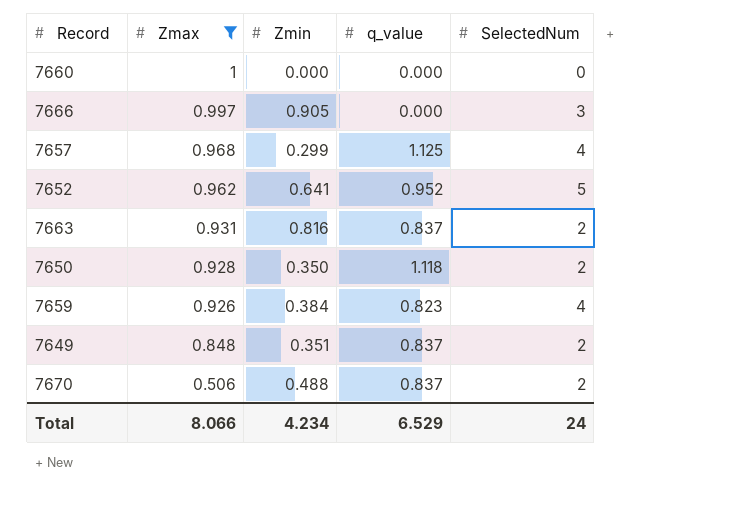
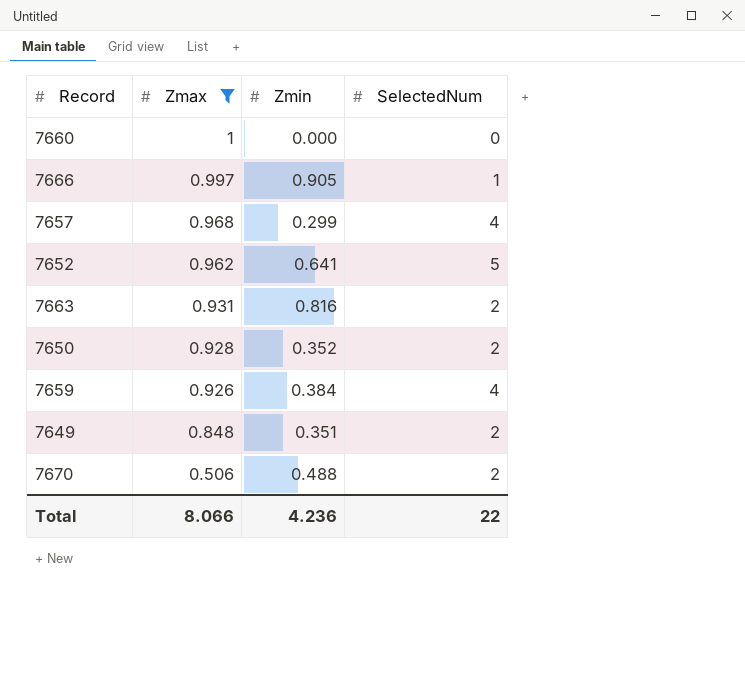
column q_value | position: 4 -> none
7666 | SelectedNum: 3 -> 1
7650 | Zmin: 0.350 -> 0.352
Total | Zmin: 4.234 -> 4.236
Total | SelectedNum: 24 -> 22

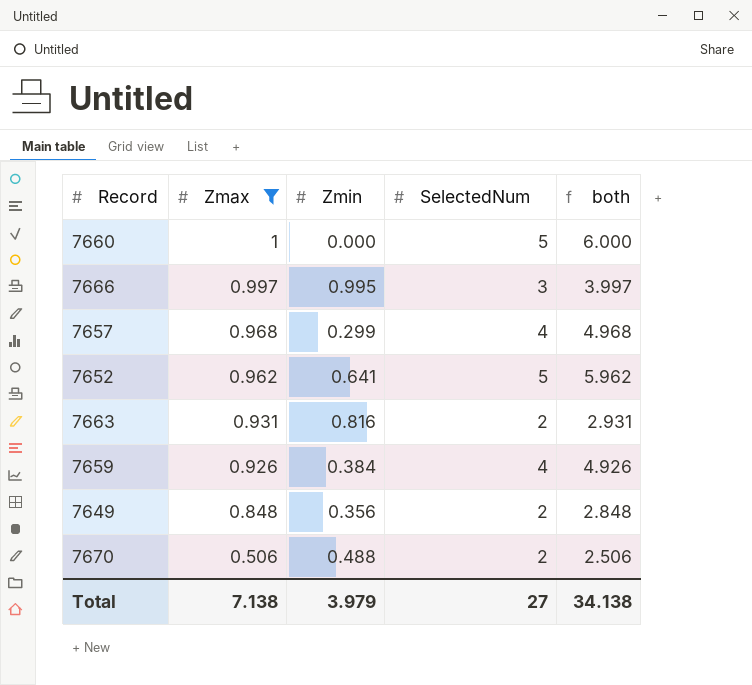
column both | formula: none -> [Zmax] + [SelectedNum]
row 7650: 0.928 | 0.352 | 2 -> none
7660 | SelectedNum: 0 -> 5
7666 | Zmin: 0.905 -> 0.995
7666 | SelectedNum: 1 -> 3
7649 | Zmin: 0.351 -> 0.356
Total | Zmax: 8.066 -> 7.138
Total | Zmin: 4.236 -> 3.979
Total | SelectedNum: 22 -> 27

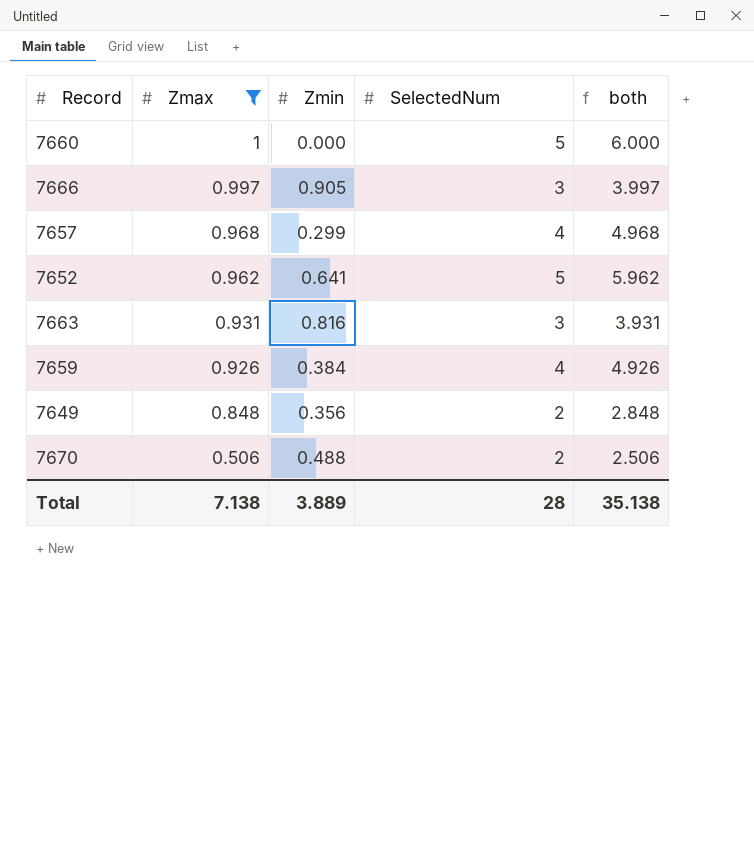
7666 | Zmin: 0.995 -> 0.905
7663 | SelectedNum: 2 -> 3
7663 | both: 2.931 -> 3.931
Total | Zmin: 3.979 -> 3.889
Total | SelectedNum: 27 -> 28
Total | both: 34.138 -> 35.138

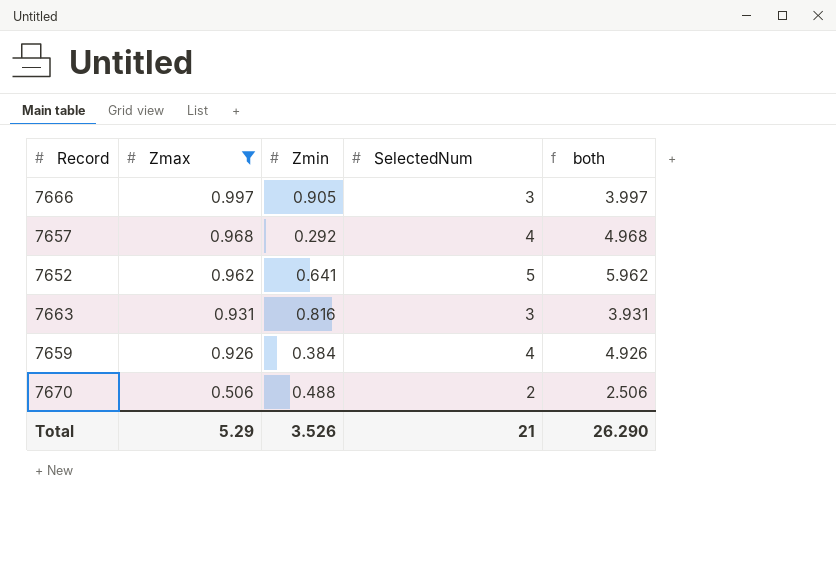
row 7660: 1 | 0.000 | 5 | 6.000 -> none
row 7649: 0.848 | 0.356 | 2 | 2.848 -> none
7657 | Zmin: 0.299 -> 0.292
Total | Zmax: 7.138 -> 5.29
Total | Zmin: 3.889 -> 3.526
Total | SelectedNum: 28 -> 21
Total | both: 35.138 -> 26.290

